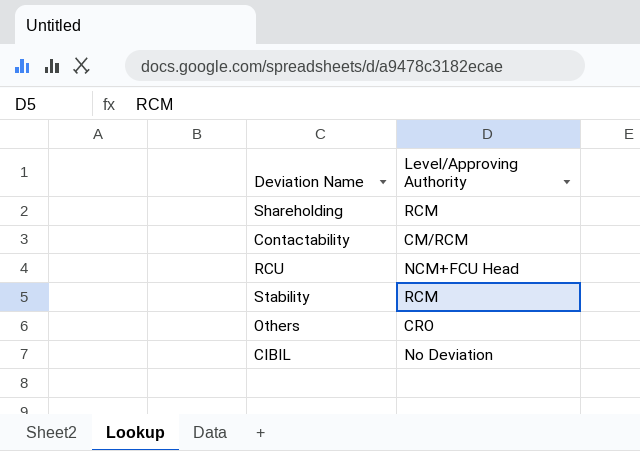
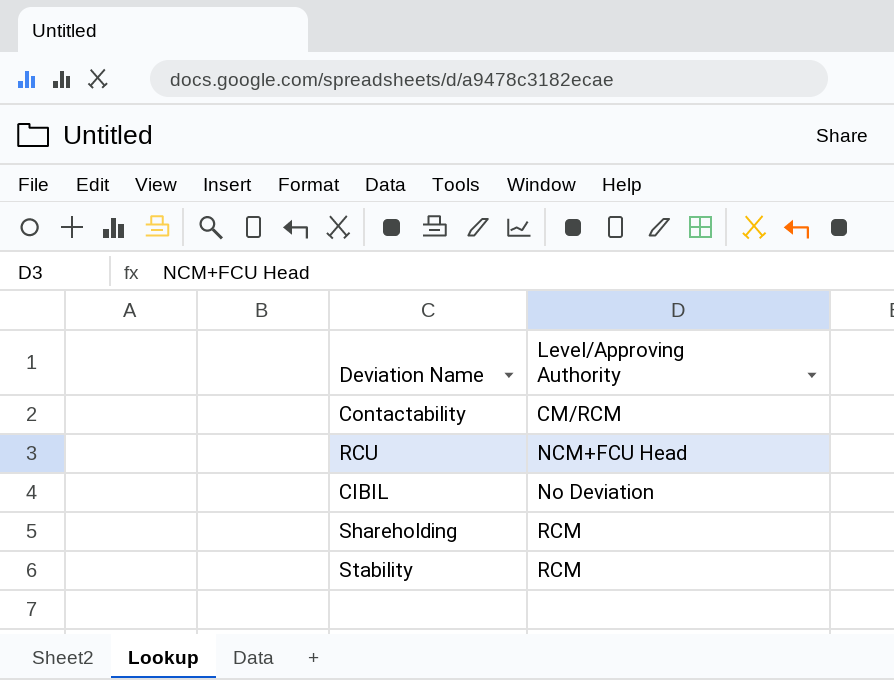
row order: none -> Level/Approving Authority ascending
row Others: CRO -> none

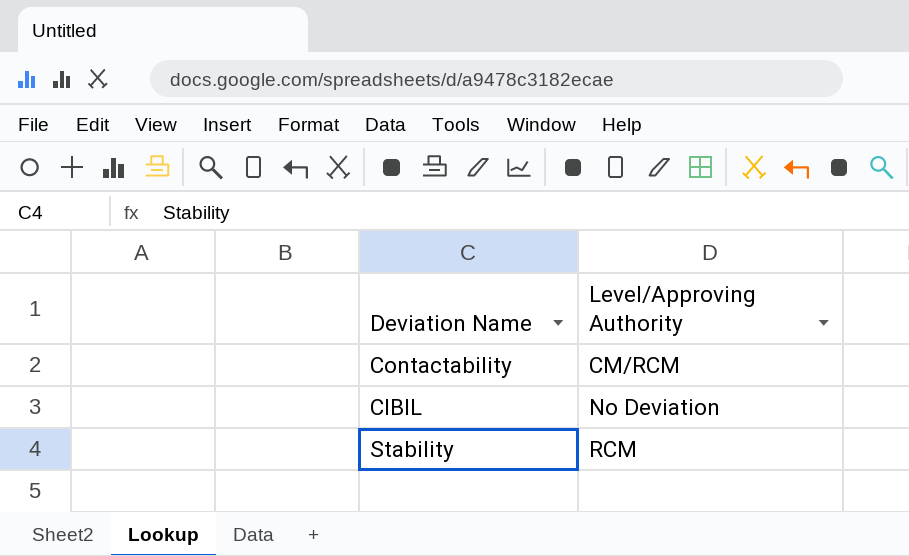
row RCU: NCM+FCU Head -> none
row Shareholding: RCM -> none

